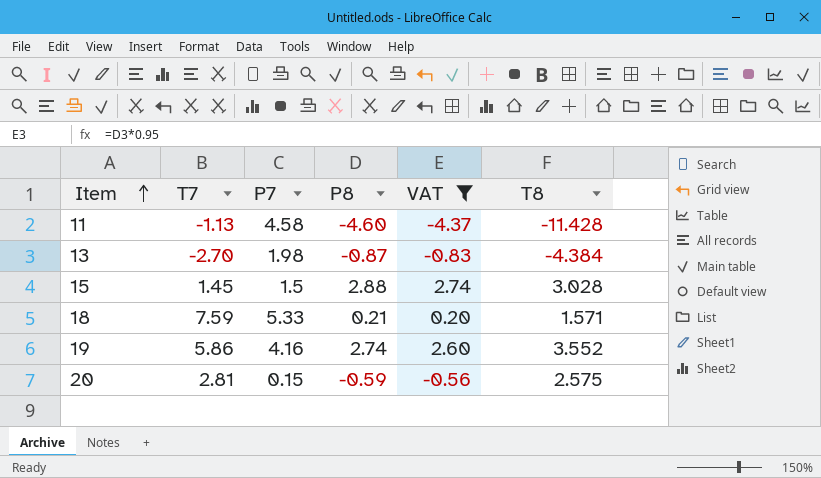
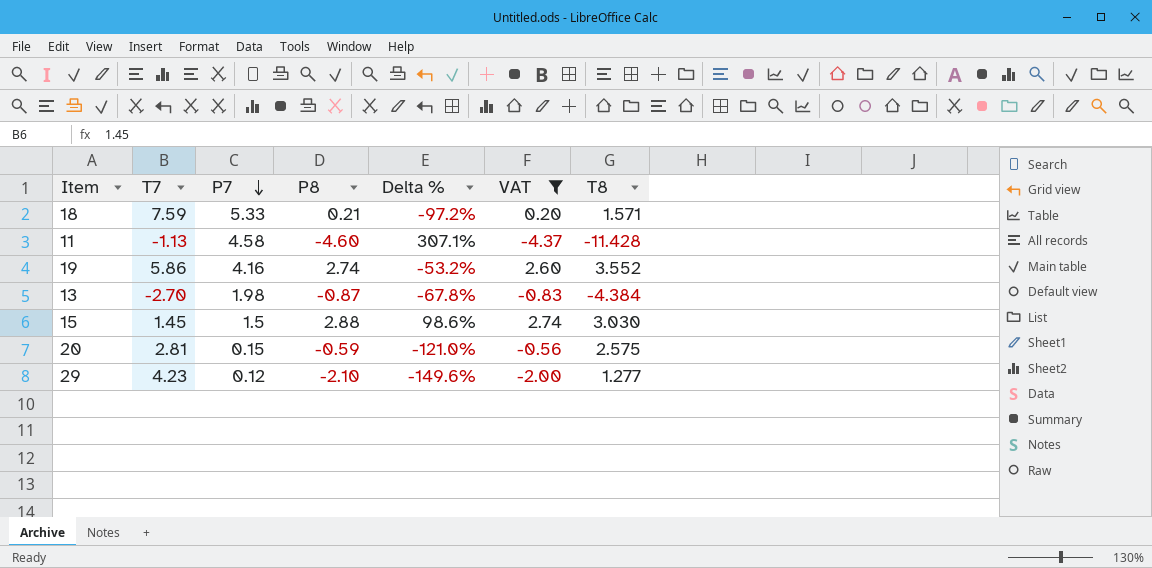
row order: Item ascending -> P7 descending
column Delta % | formula: none -> ([P8] - [T7]) / [T7]
15 | T8: 3.028 -> 3.030
row 29: none -> 4.23 | 0.12 | -2.10 | -149.6% | -2.00 | 1.277

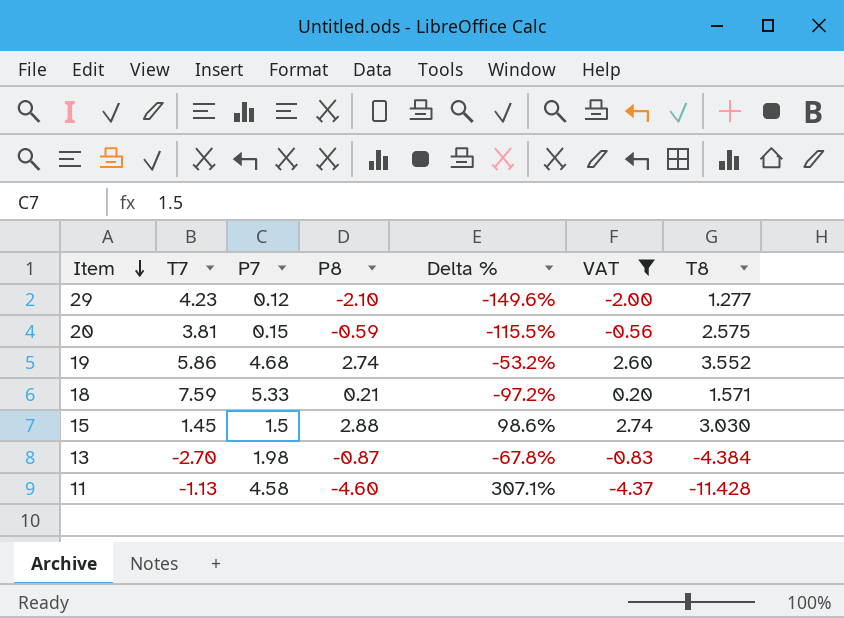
row order: P7 descending -> Item descending
20 | T7: 2.81 -> 3.81
20 | Delta %: -121.0% -> -115.5%
19 | P7: 4.16 -> 4.68

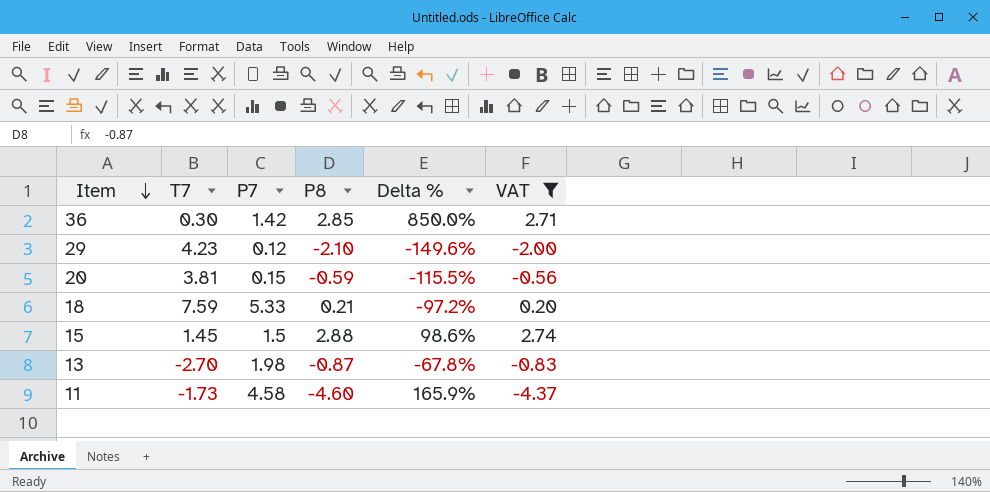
column T8 | position: 7 -> none
row 19: 5.86 | 4.68 | 2.74 | -53.2% | 2.60 | 3.552 -> none
row 36: none -> 0.30 | 1.42 | 2.85 | 850.0% | 2.71
11 | T7: -1.13 -> -1.73
11 | Delta %: 307.1% -> 165.9%

